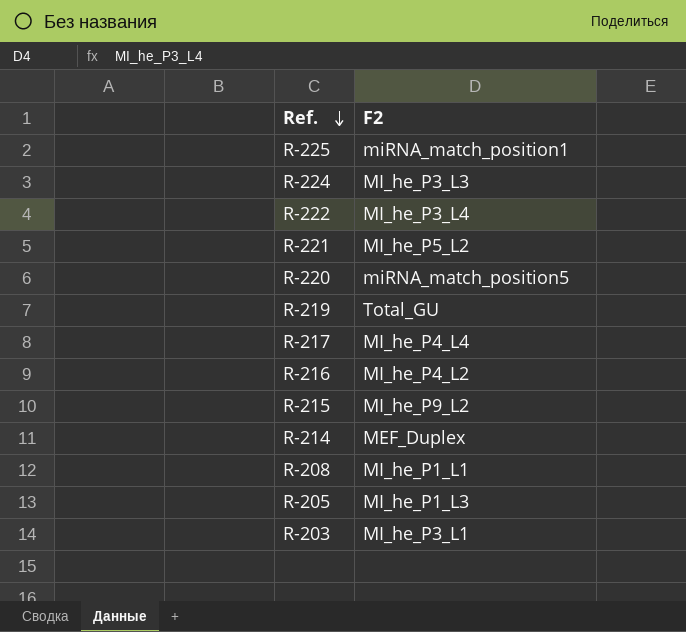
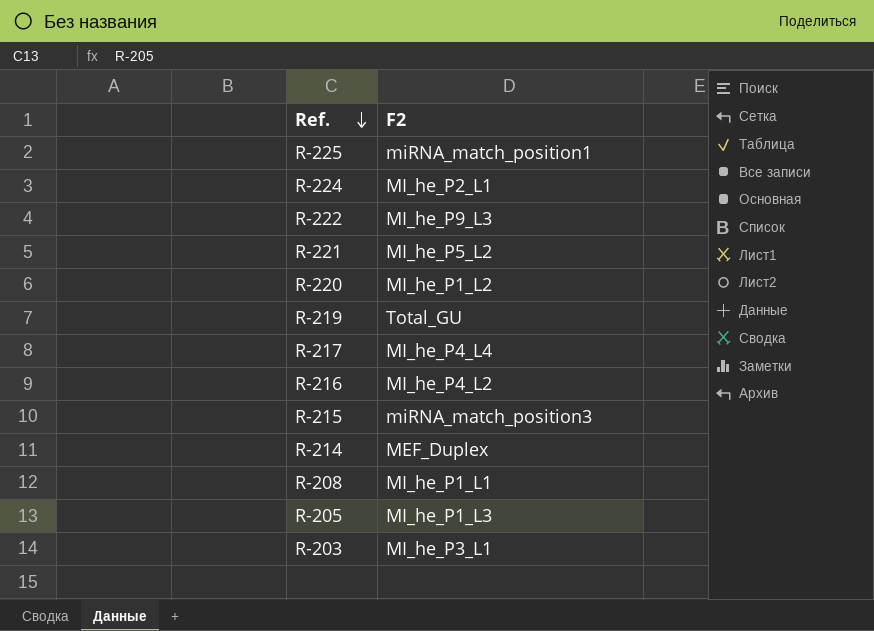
R-224 | F2: MI_he_P3_L3 -> MI_he_P2_L1
R-222 | F2: MI_he_P3_L4 -> MI_he_P9_L3
R-220 | F2: miRNA_match_position5 -> MI_he_P1_L2
R-215 | F2: MI_he_P9_L2 -> miRNA_match_position3

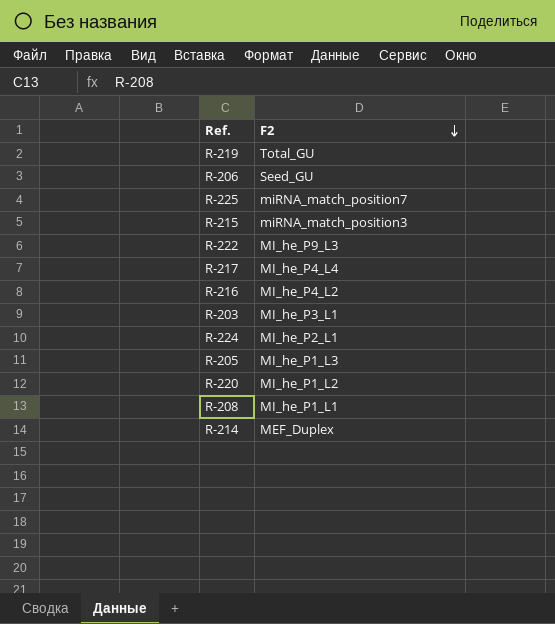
row order: Ref. descending -> F2 descending
row R-221: MI_he_P5_L2 -> none
row R-206: none -> Seed_GU
R-225 | F2: miRNA_match_position1 -> miRNA_match_position7

